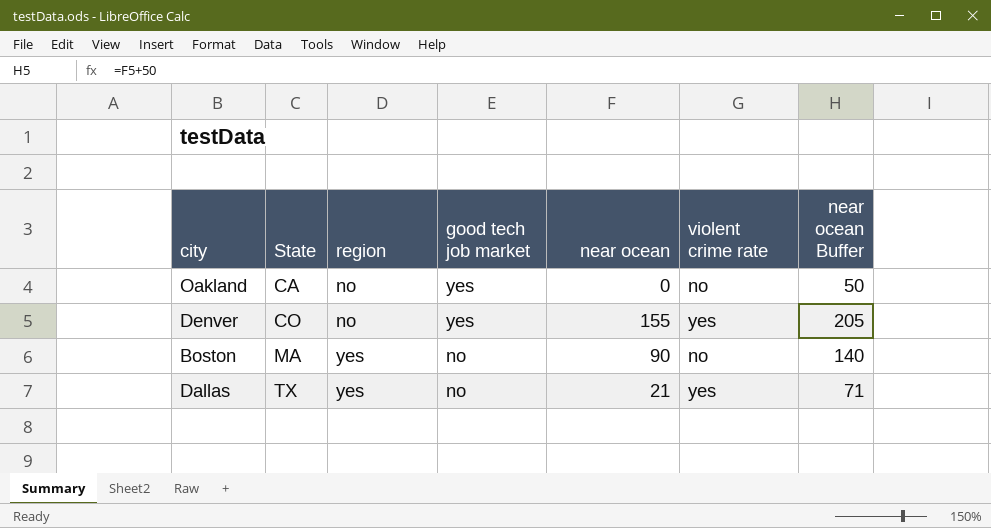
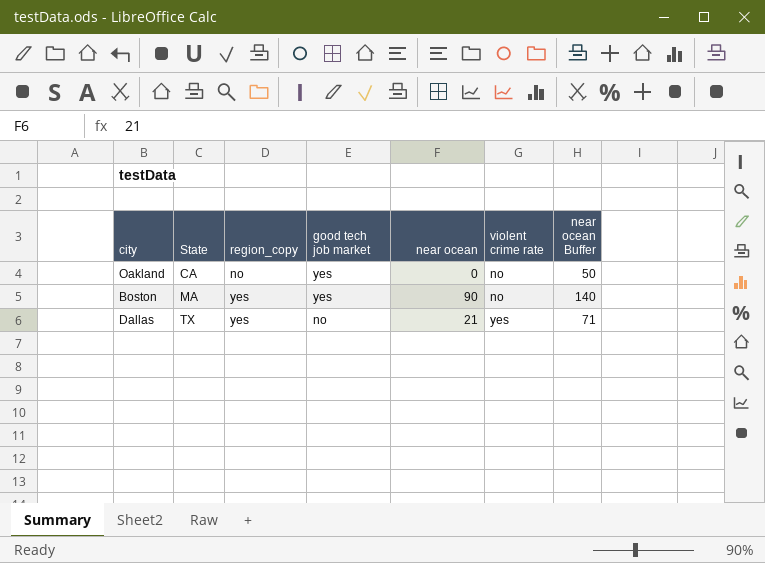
column name: region -> region_copy
row Denver: CO | no | yes | 155 | yes | 205 -> none
Boston | good tech job market: no -> yes

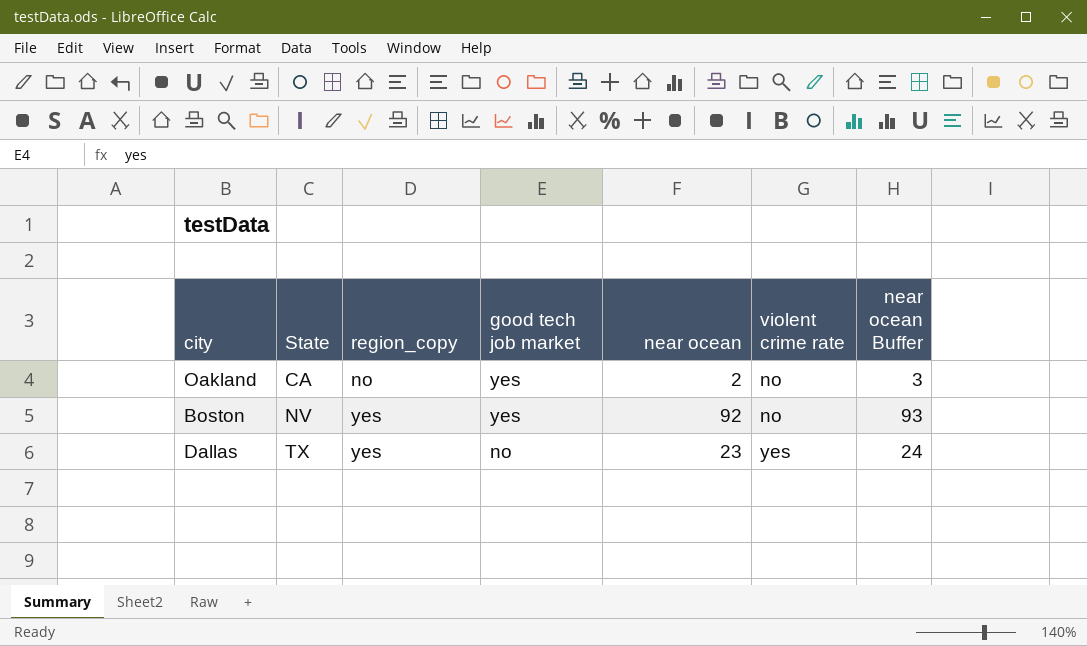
column near ocean Buffer | formula: [near ocean] + 50 -> [near ocean] + 1
Oakland | near ocean: 0 -> 2
Boston | State: MA -> NV
Boston | near ocean: 90 -> 92
Dallas | near ocean: 21 -> 23

